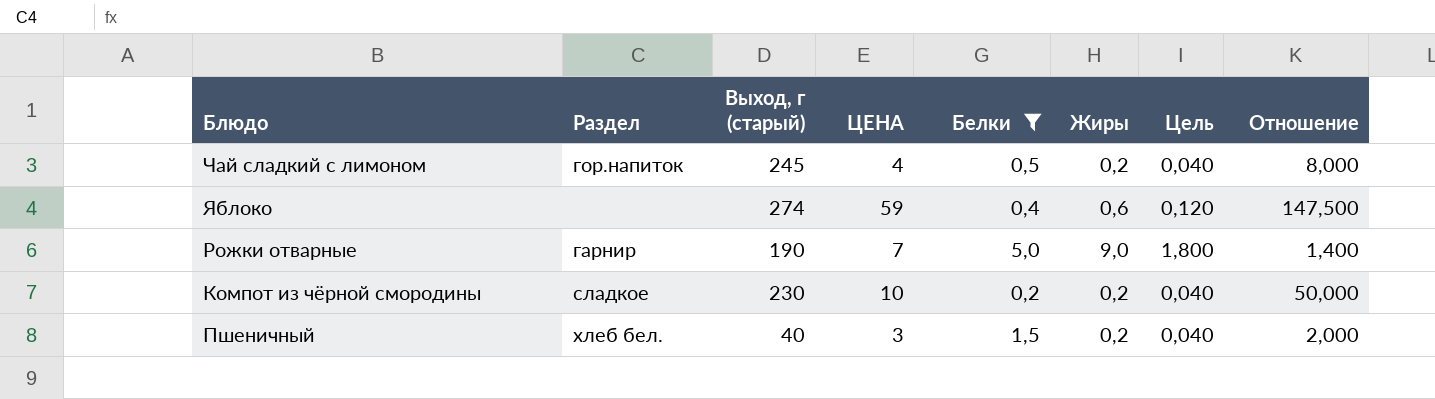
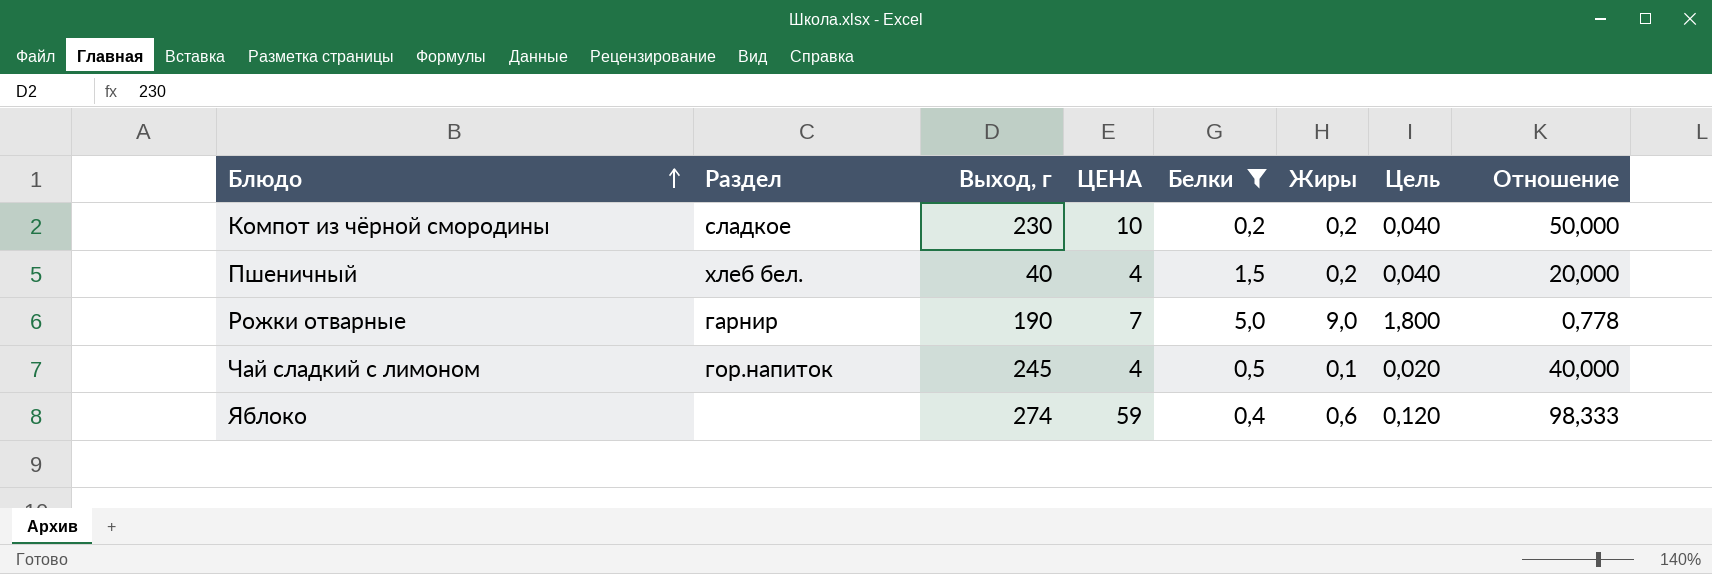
row order: none -> Блюдо ascending
column name: Выход, г (старый) -> Выход, г
column Отношение | formula: [ЦЕНА] / [Белки] -> [ЦЕНА] / [Жиры]
Пшеничный | ЦЕНА: 3 -> 4
Чай сладкий с лимоном | Жиры: 0,2 -> 0,1
Чай сладкий с лимоном | Цель: 0,040 -> 0,020

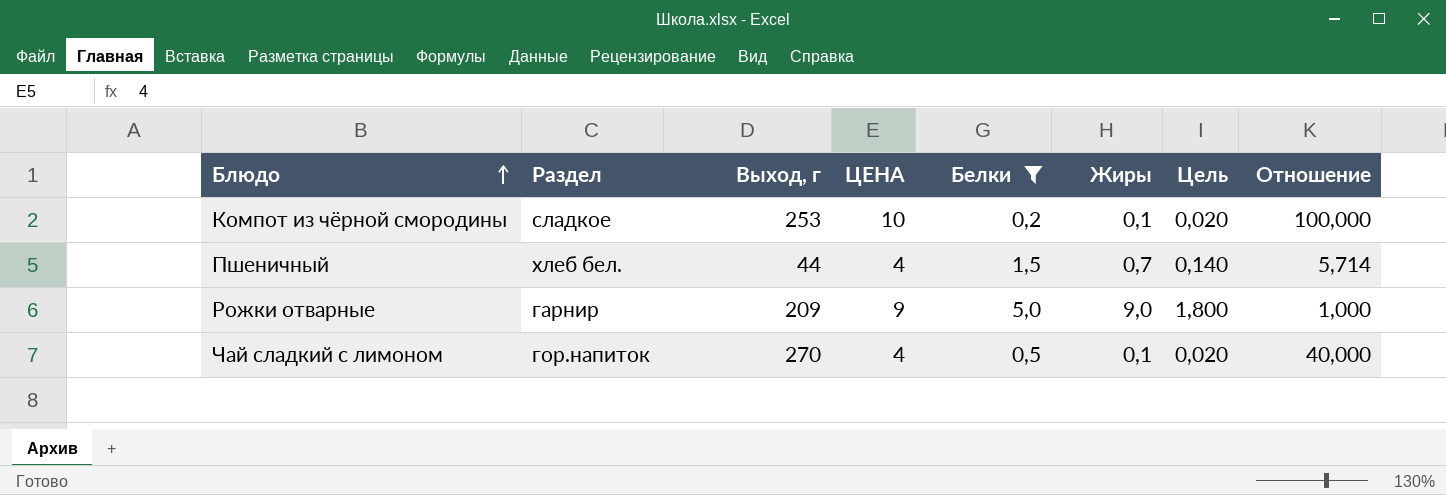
row Яблоко: none | 274 | 59 | 0,4 | 0,6 | 0,120 | 98,333 -> none
Компот из чёрной смородины | Выход, г: 230 -> 253
Компот из чёрной смородины | Жиры: 0,2 -> 0,1
Компот из чёрной смородины | Цель: 0,040 -> 0,020
Компот из чёрной смородины | Отношение: 50,000 -> 100,000
Пшеничный | Выход, г: 40 -> 44
Пшеничный | Жиры: 0,2 -> 0,7
Пшеничный | Цель: 0,040 -> 0,140
Пшеничный | Отношение: 20,000 -> 5,714
Рожки отварные | Выход, г: 190 -> 209
Рожки отварные | ЦЕНА: 7 -> 9
Рожки отварные | Отношение: 0,778 -> 1,000
Чай сладкий с лимоном | Выход, г: 245 -> 270

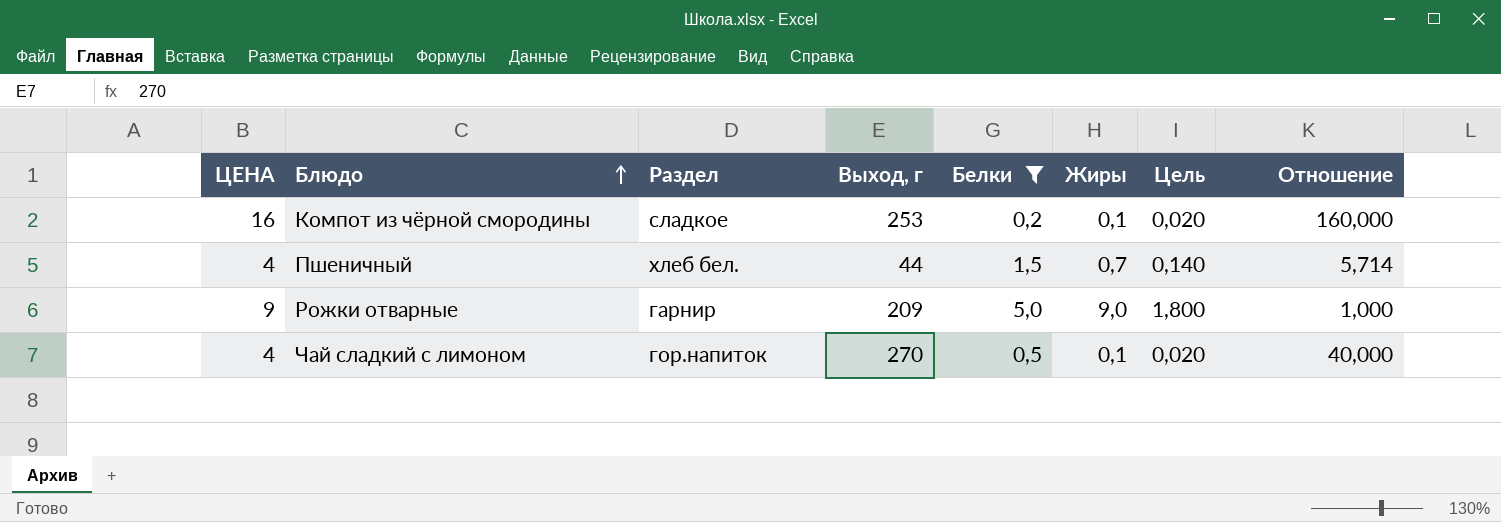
column ЦЕНА | position: 4 -> 1
Компот из чёрной смородины | ЦЕНА: 10 -> 16
Компот из чёрной смородины | Отношение: 100,000 -> 160,000

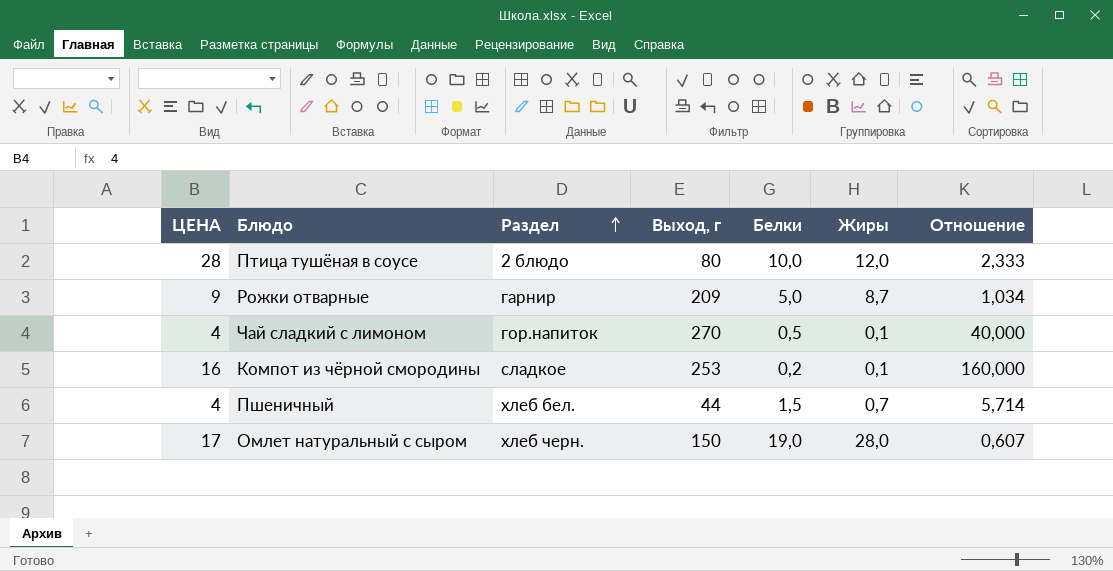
filter: Белки <= 5,0 -> none
row order: Блюдо ascending -> Раздел ascending
column Цель | formula: [Жиры] * 0,2 -> none
Рожки отварные | Жиры: 9,0 -> 8,7
Рожки отварные | Отношение: 1,000 -> 1,034

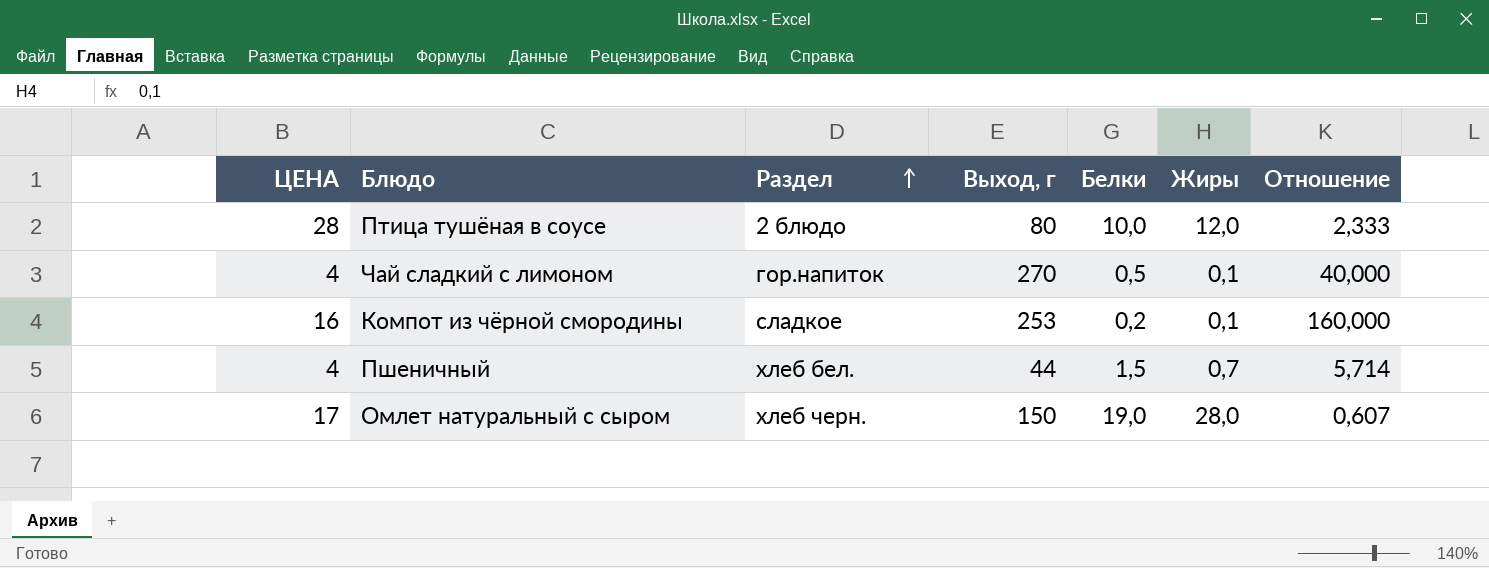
row Рожки отварные: 9 | гарнир | 209 | 5,0 | 8,7 | 1,034 -> none

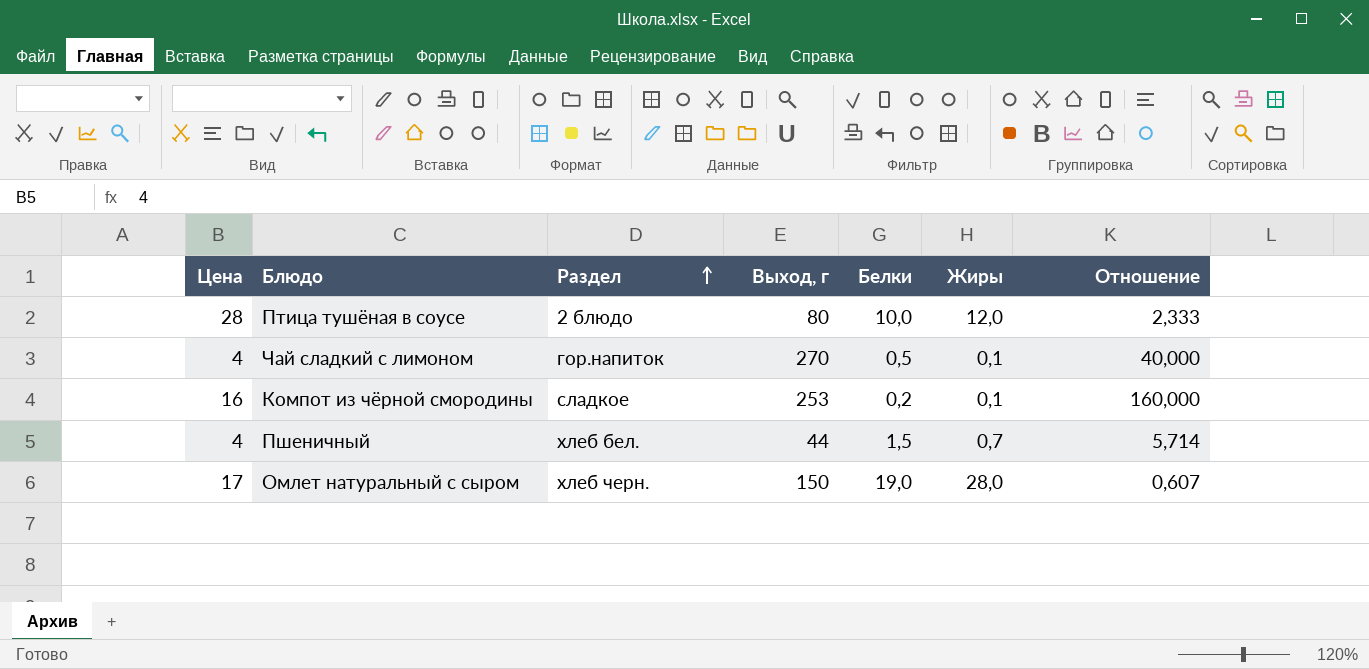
column name: ЦЕНА -> Цена

